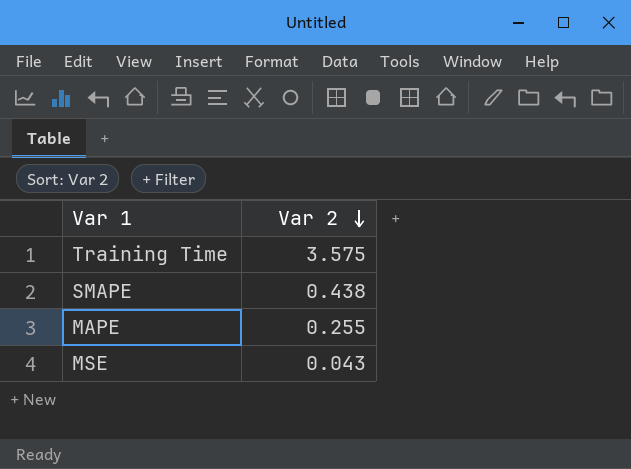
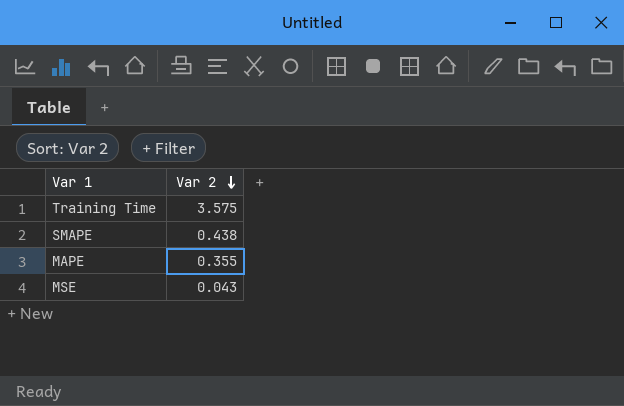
MAPE | Var 2: 0.255 -> 0.355

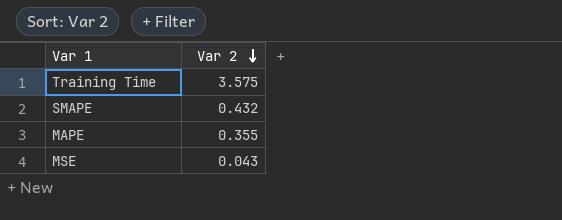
SMAPE | Var 2: 0.438 -> 0.432

